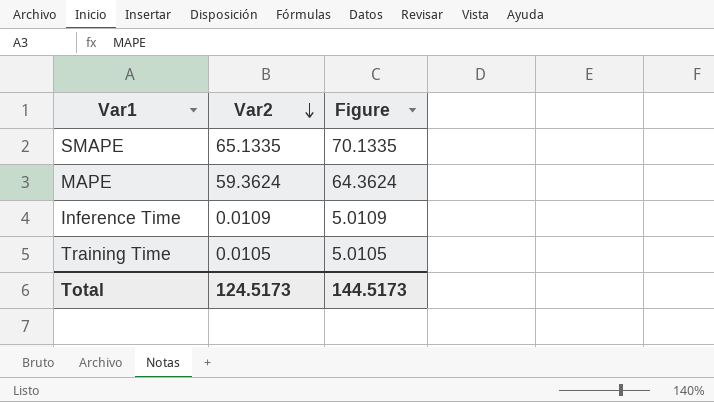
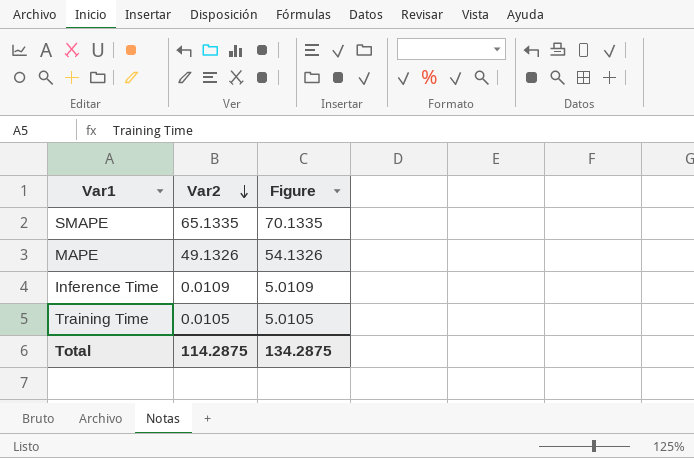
MAPE | Var2: 59.3624 -> 49.1326
MAPE | Figure: 64.3624 -> 54.1326
Total | Var2: 124.5173 -> 114.2875
Total | Figure: 144.5173 -> 134.2875

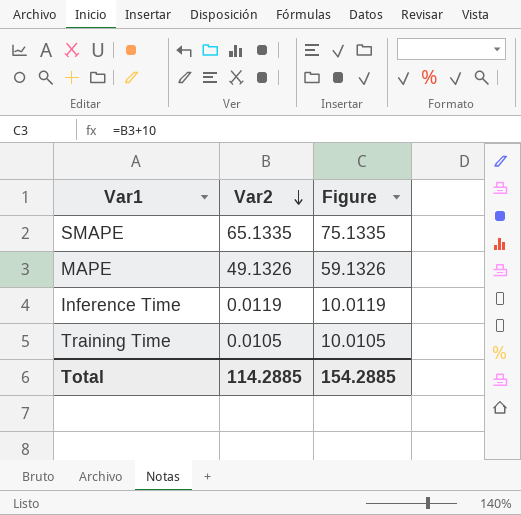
column Figure | formula: [Var2] + 5 -> [Var2] + 10
Inference Time | Var2: 0.0109 -> 0.0119
Total | Var2: 114.2875 -> 114.2885
Total | Figure: 134.2875 -> 154.2885

